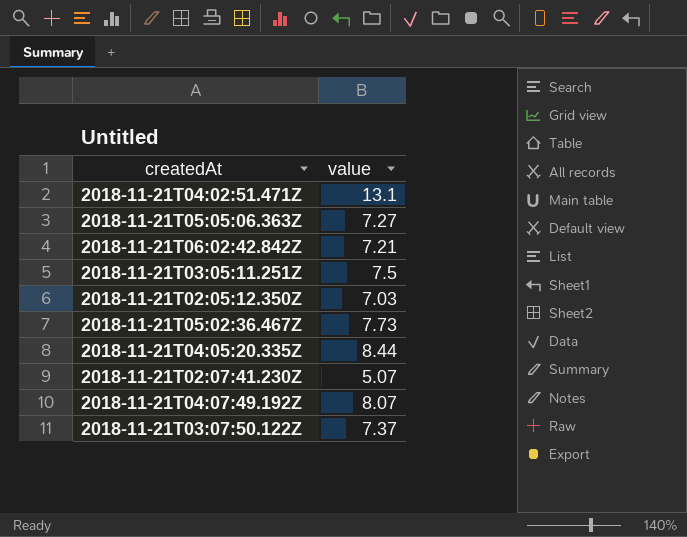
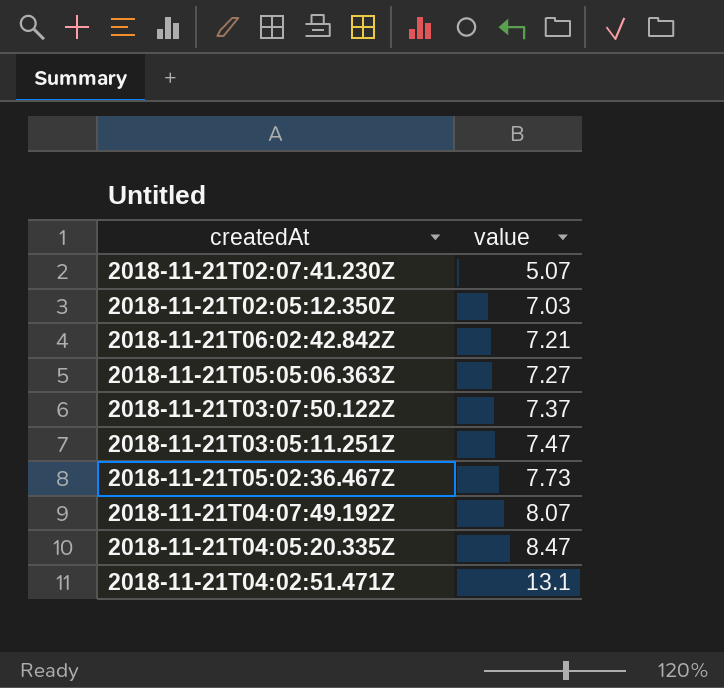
row order: none -> value ascending
2018-11-21T03:05:11.251Z | value: 7.5 -> 7.47
2018-11-21T04:05:20.335Z | value: 8.44 -> 8.47

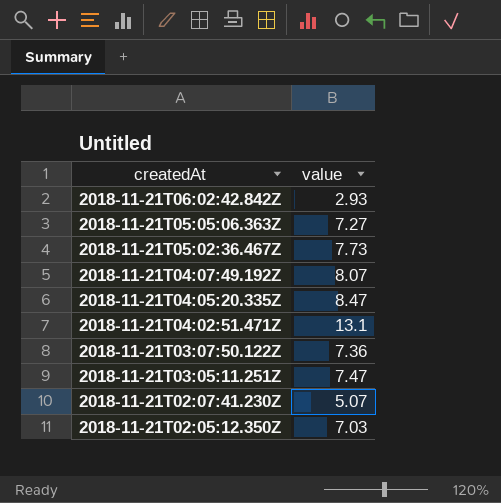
row order: value ascending -> createdAt descending
2018-11-21T06:02:42.842Z | value: 7.21 -> 2.93
2018-11-21T03:07:50.122Z | value: 7.37 -> 7.36

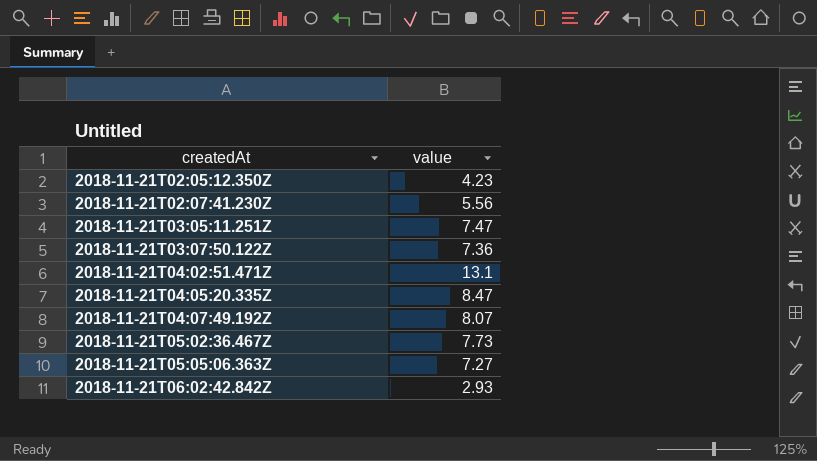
row order: createdAt descending -> createdAt ascending
2018-11-21T02:05:12.350Z | value: 7.03 -> 4.23
2018-11-21T02:07:41.230Z | value: 5.07 -> 5.56

